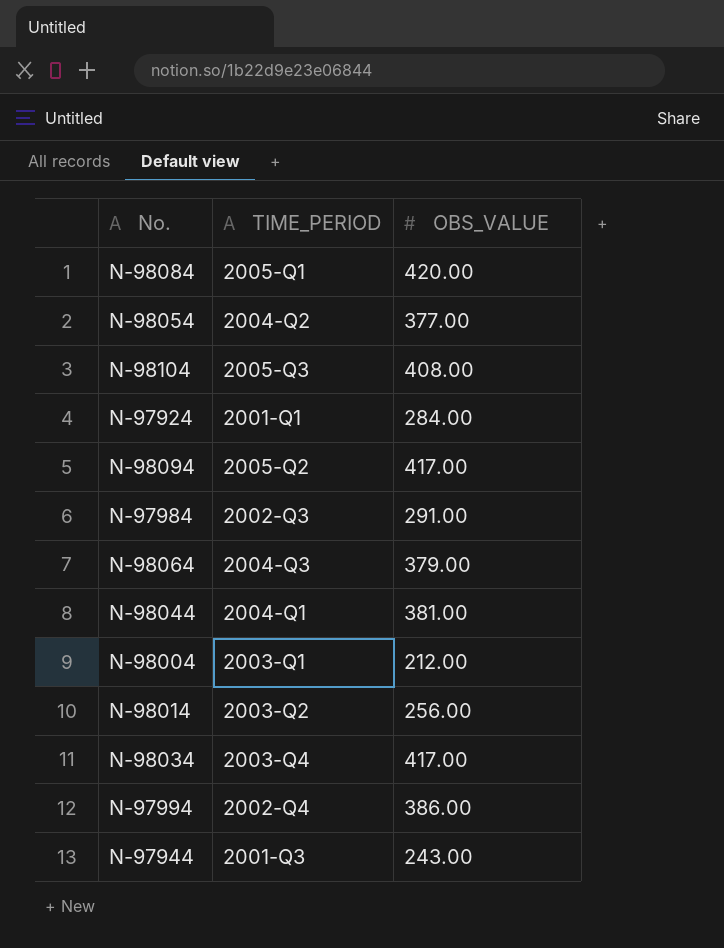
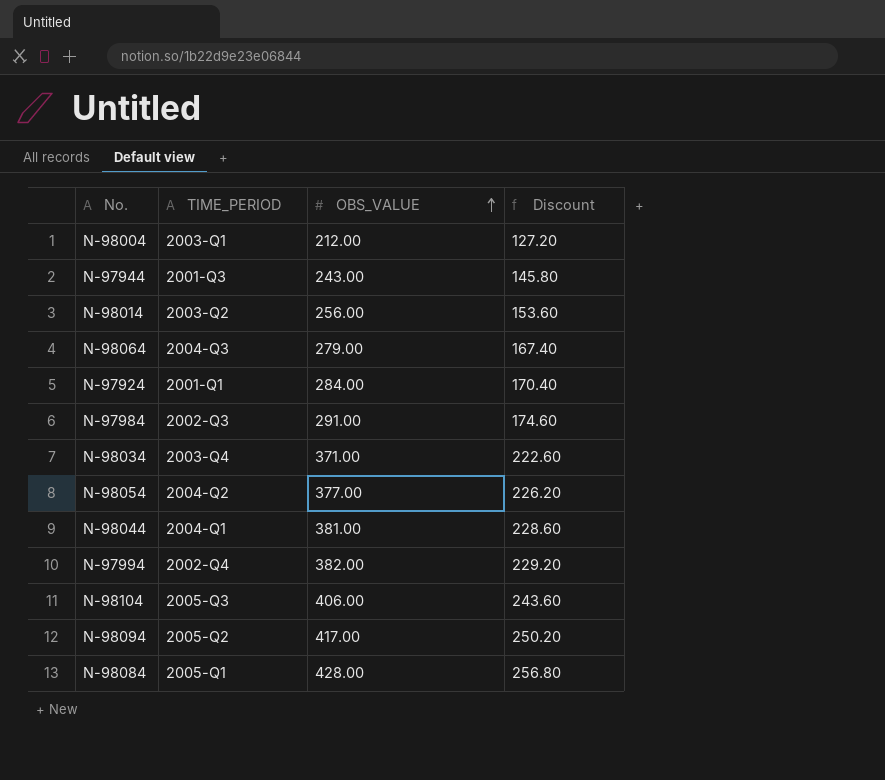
row order: none -> OBS_VALUE ascending
column Discount | formula: none -> [OBS_VALUE] * 0.6
N-98064 | OBS_VALUE: 379.00 -> 279.00
N-98034 | OBS_VALUE: 417.00 -> 371.00
N-97994 | OBS_VALUE: 386.00 -> 382.00
N-98104 | OBS_VALUE: 408.00 -> 406.00
N-98084 | OBS_VALUE: 420.00 -> 428.00

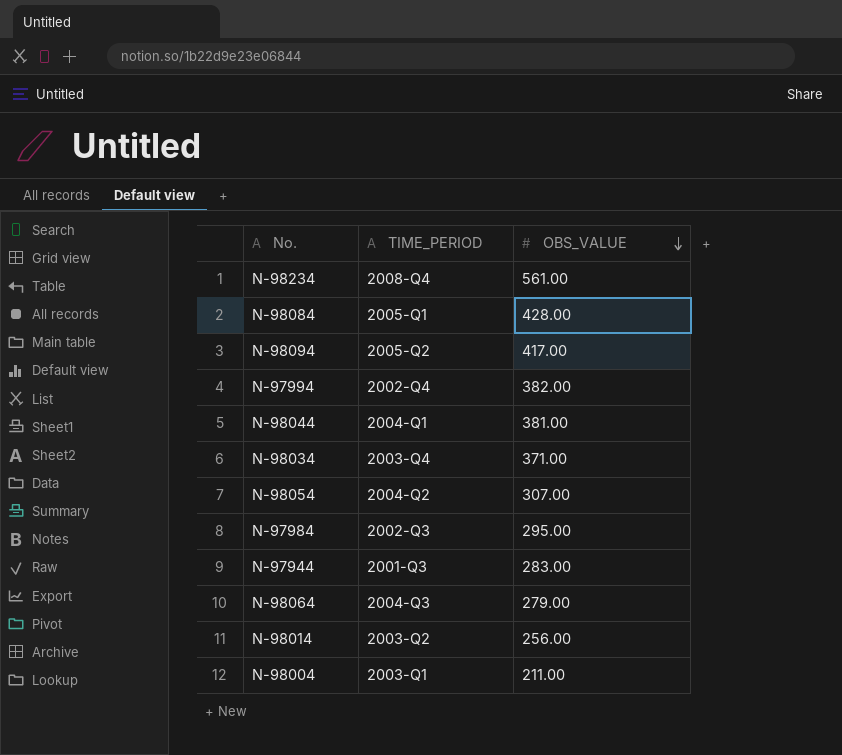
row order: OBS_VALUE ascending -> OBS_VALUE descending
column Discount | formula: [OBS_VALUE] * 0.6 -> none
row N-97924: 2001-Q1 | 284.00 | 170.40 -> none
row N-98104: 2005-Q3 | 406.00 | 243.60 -> none
row N-98234: none -> 2008-Q4 | 561.00
N-98054 | OBS_VALUE: 377.00 -> 307.00
N-97984 | OBS_VALUE: 291.00 -> 295.00
N-97944 | OBS_VALUE: 243.00 -> 283.00
N-98004 | OBS_VALUE: 212.00 -> 211.00

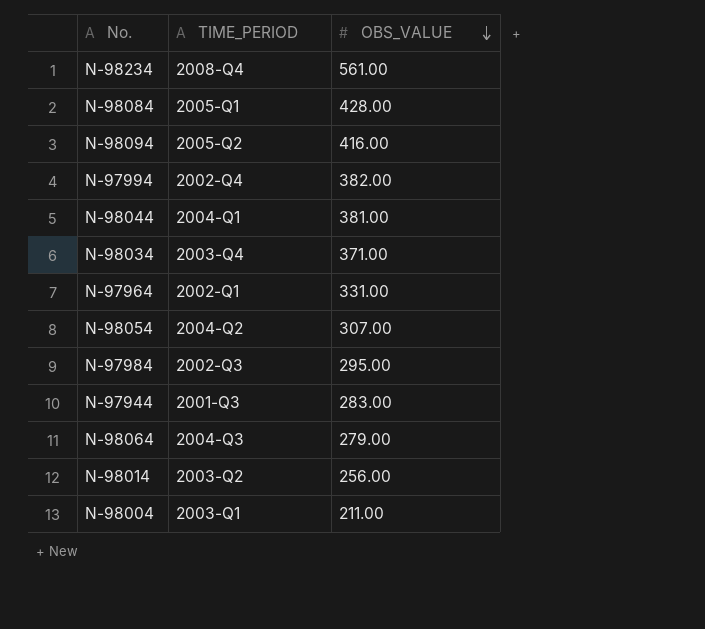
N-98094 | OBS_VALUE: 417.00 -> 416.00
row N-97964: none -> 2002-Q1 | 331.00

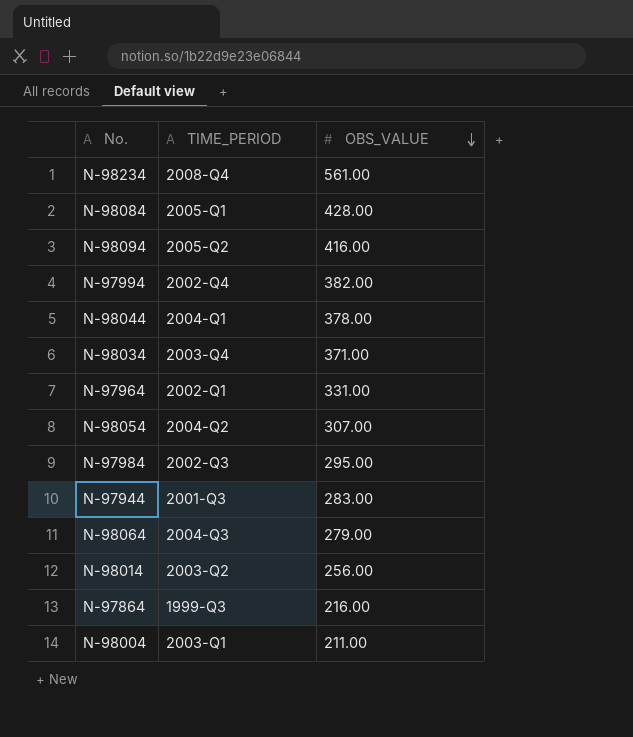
N-98044 | OBS_VALUE: 381.00 -> 378.00
row N-97864: none -> 1999-Q3 | 216.00

